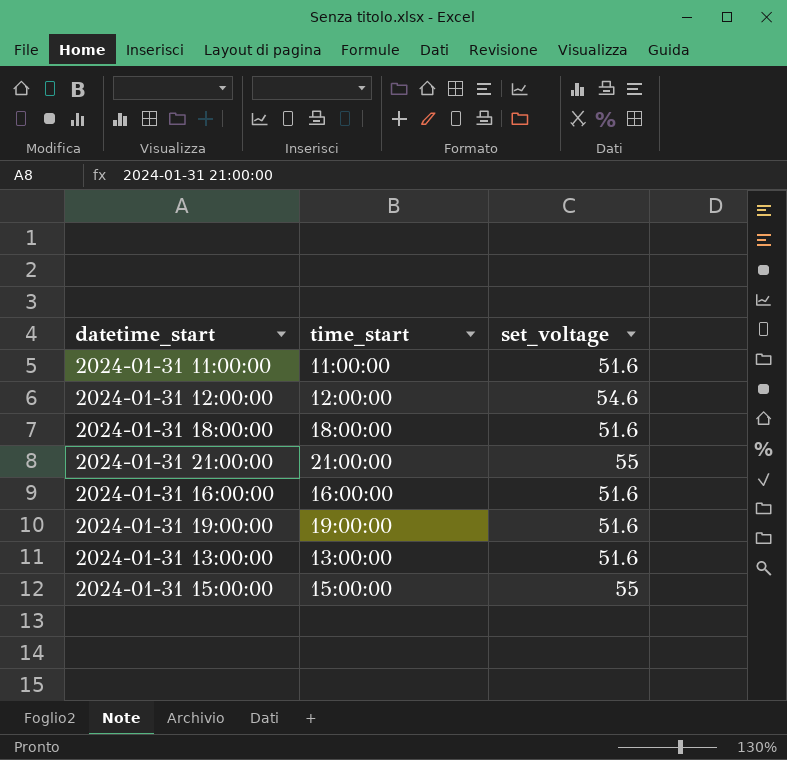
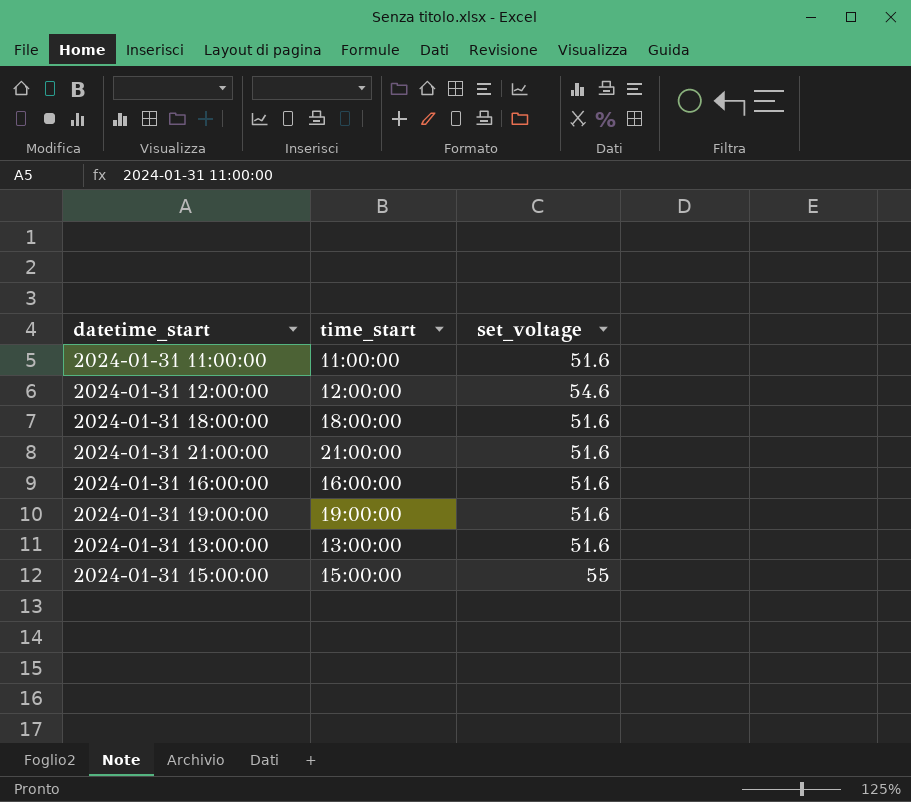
2024-01-31 21:00:00 | set_voltage: 55 -> 51.6

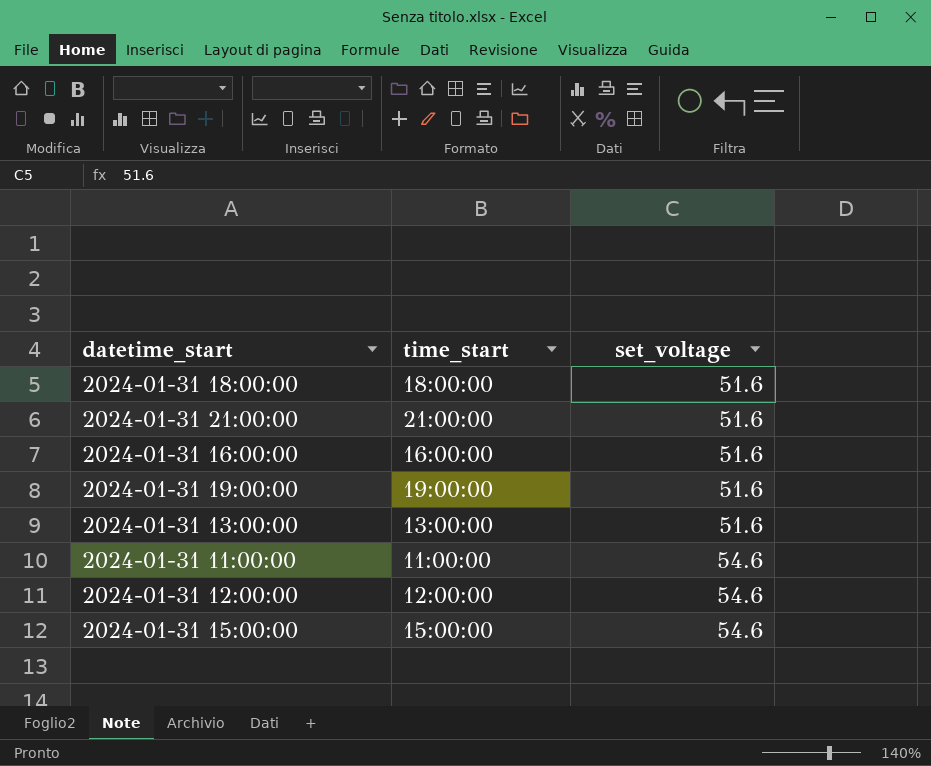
row order: none -> set_voltage ascending
2024-01-31 11:00:00 | set_voltage: 51.6 -> 54.6
2024-01-31 15:00:00 | set_voltage: 55 -> 54.6

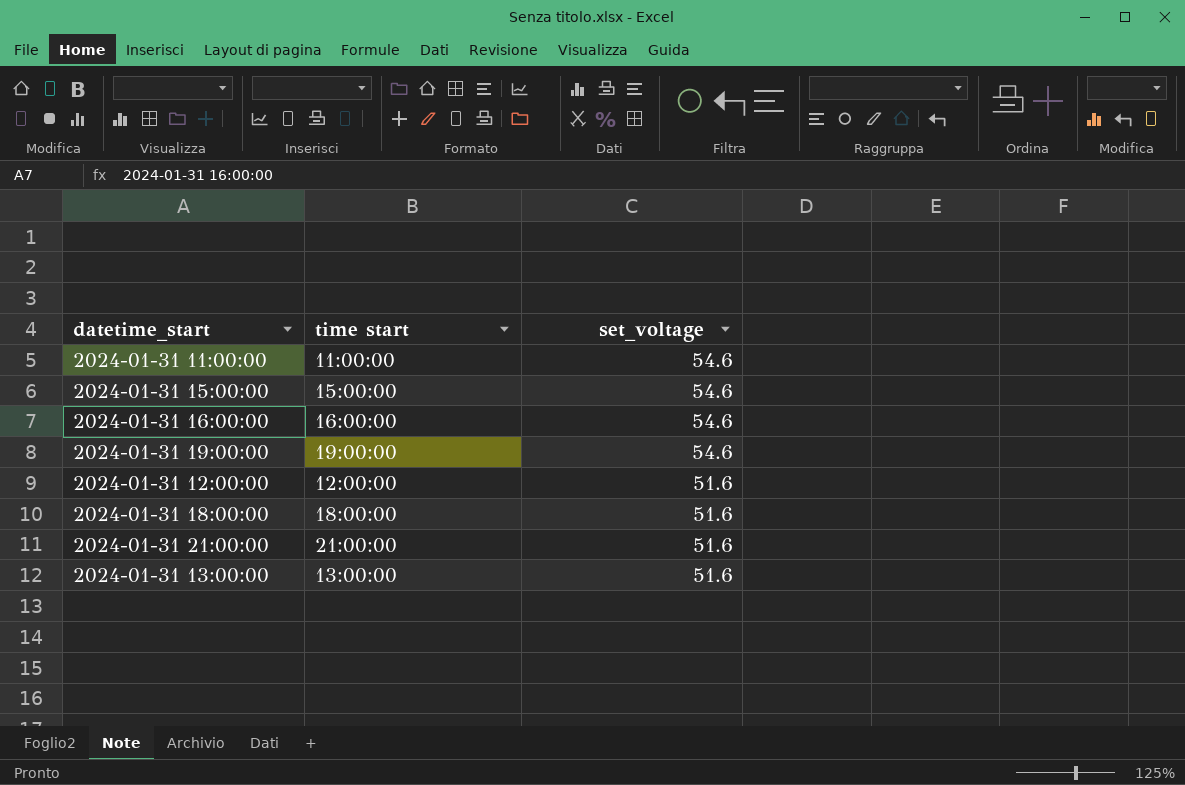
row order: set_voltage ascending -> set_voltage descending
column name: time_start -> time start
2024-01-31 16:00:00 | set_voltage: 51.6 -> 54.6
2024-01-31 19:00:00 | set_voltage: 51.6 -> 54.6
2024-01-31 12:00:00 | set_voltage: 54.6 -> 51.6

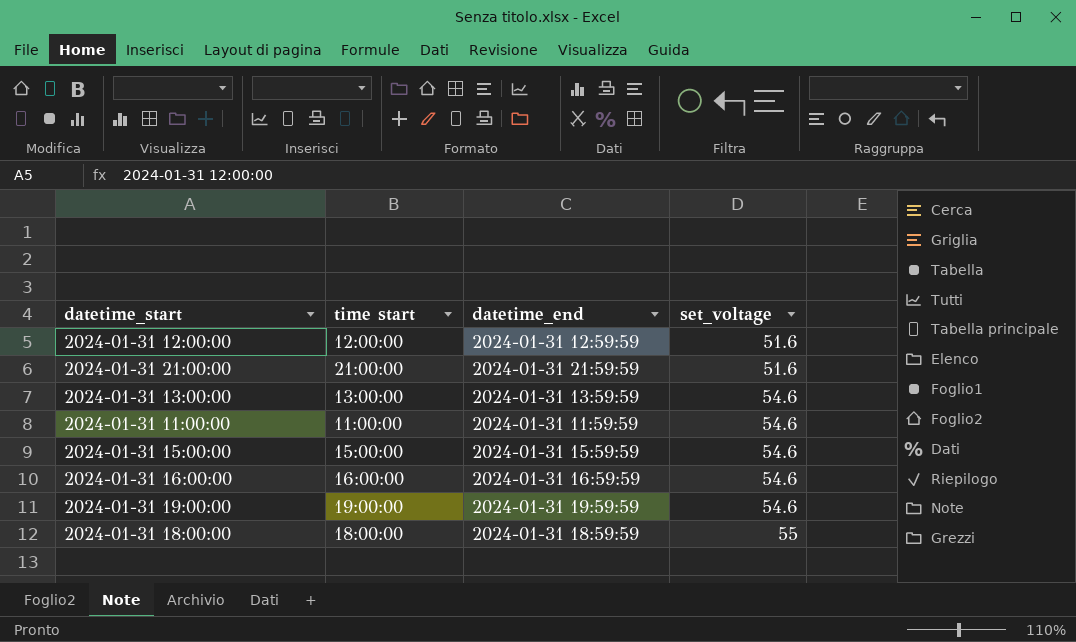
row order: set_voltage descending -> set_voltage ascending
column datetime_end | position: none -> 3
2024-01-31 13:00:00 | set_voltage: 51.6 -> 54.6
2024-01-31 18:00:00 | set_voltage: 51.6 -> 55

